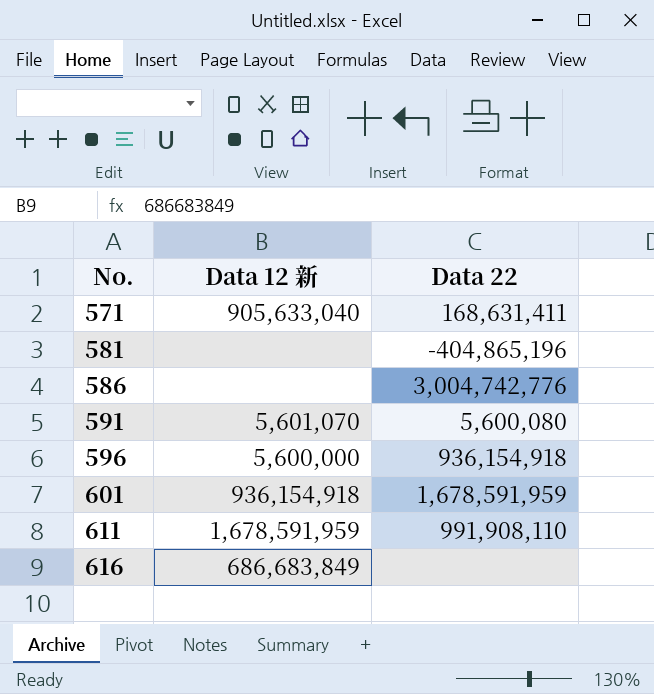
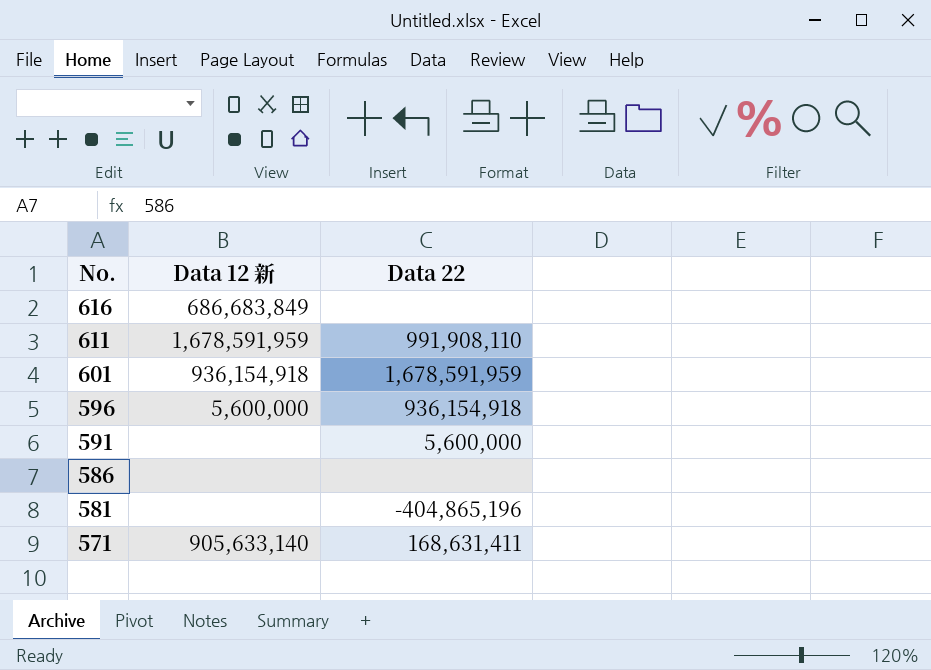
row order: No. ascending -> No. descending
591 | Data 12 新: 5,601,070 -> none
591 | Data 22: 5,600,080 -> 5,600,000
586 | Data 22: 3,004,742,776 -> none
571 | Data 12 新: 905,633,040 -> 905,633,140

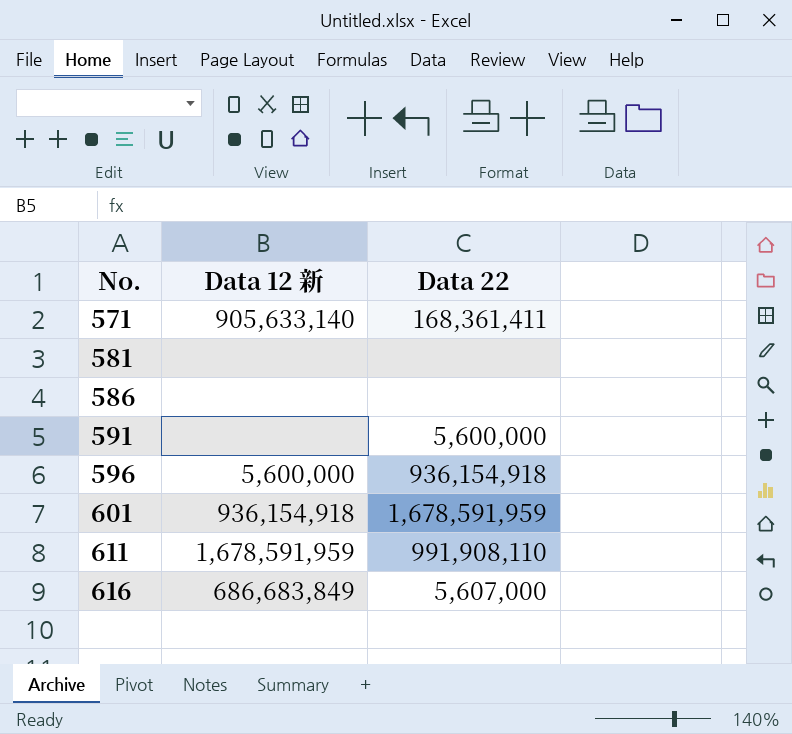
row order: No. descending -> No. ascending
571 | Data 22: 168,631,411 -> 168,361,411
581 | Data 22: -404,865,196 -> none
616 | Data 22: none -> 5,607,000

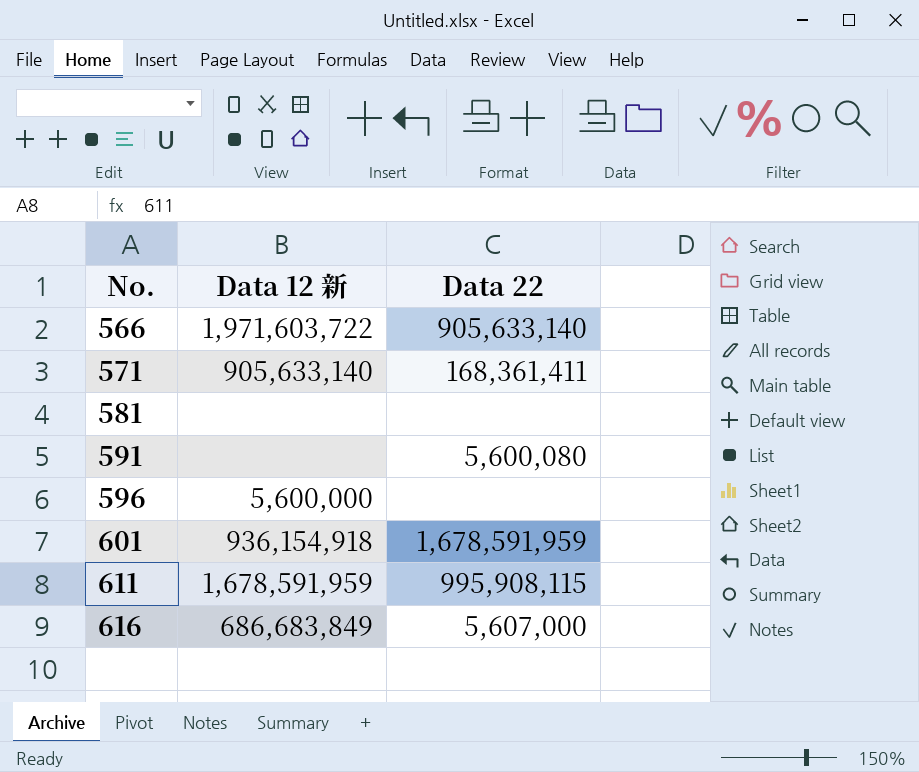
row 586: none | none -> none
row 566: none -> 1,971,603,722 | 905,633,140
591 | Data 22: 5,600,000 -> 5,600,080
596 | Data 22: 936,154,918 -> none
611 | Data 22: 991,908,110 -> 995,908,115

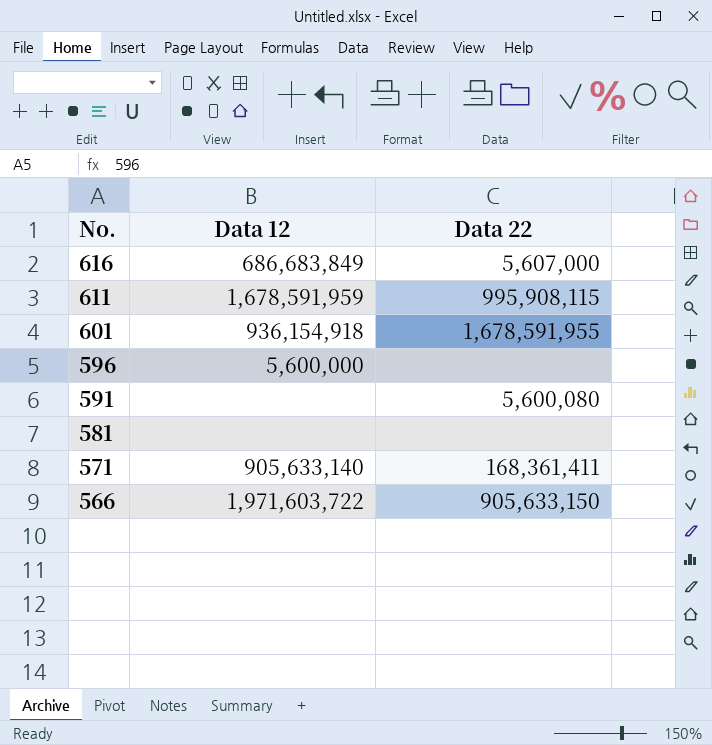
row order: No. ascending -> No. descending
column name: Data 12 新 -> Data 12
601 | Data 22: 1,678,591,959 -> 1,678,591,955
566 | Data 22: 905,633,140 -> 905,633,150

